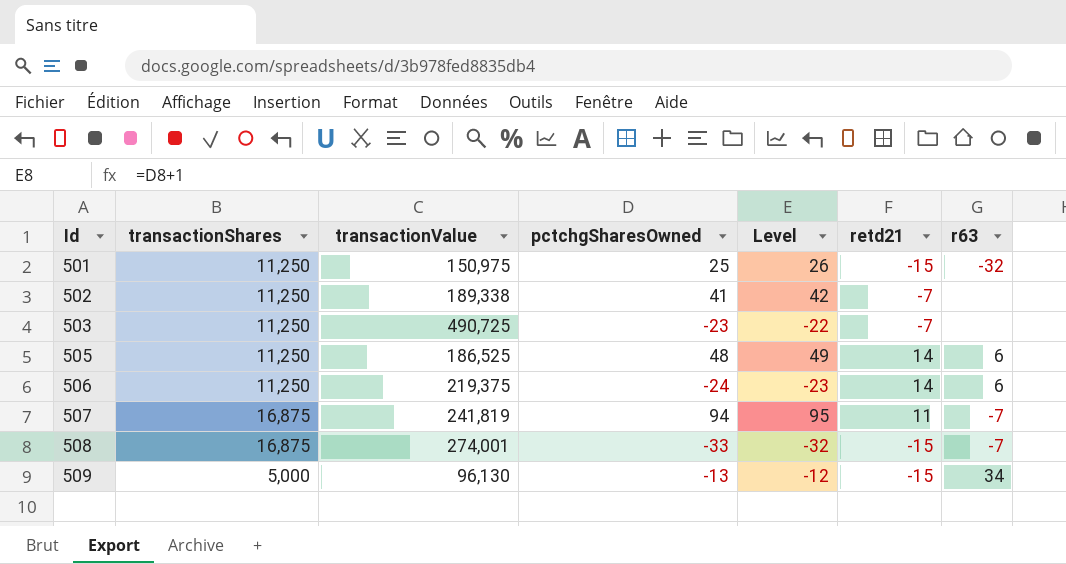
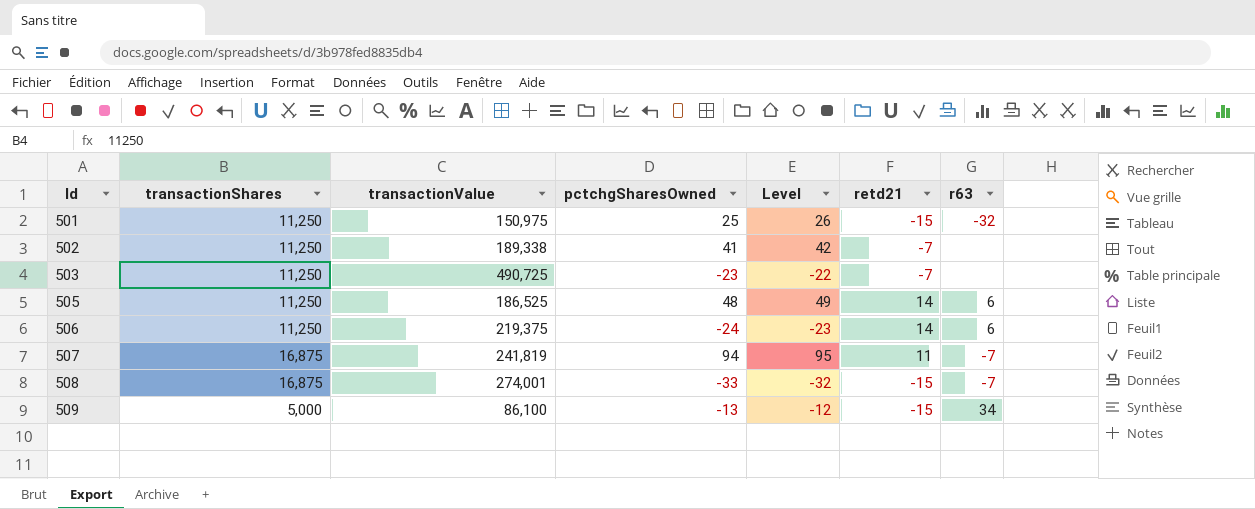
509 | transactionValue: 96,130 -> 86,100

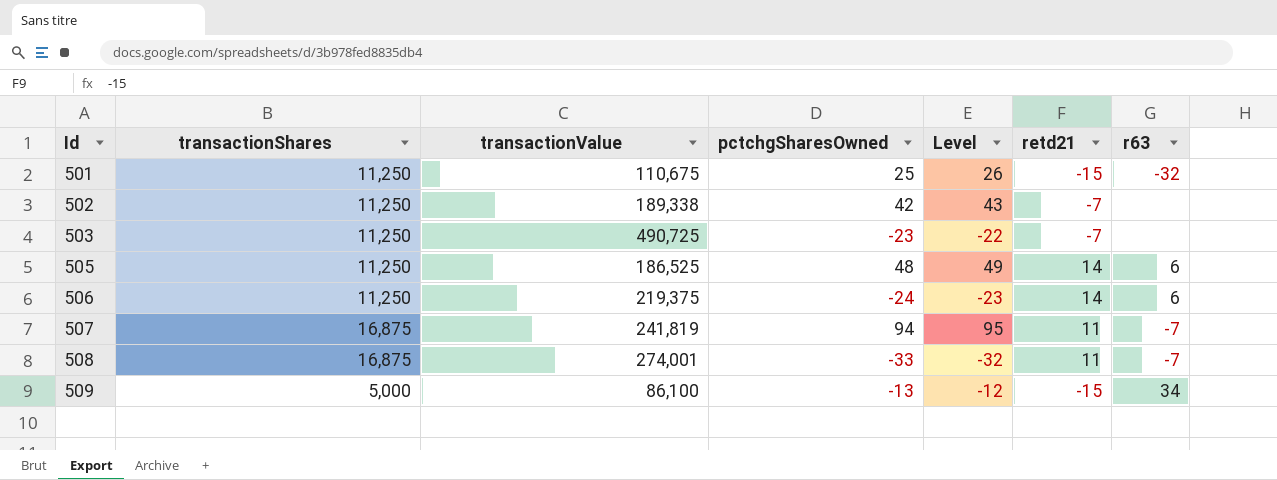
501 | transactionValue: 150,975 -> 110,675
502 | pctchgSharesOwned: 41 -> 42
502 | Level: 42 -> 43
508 | retd21: -15 -> 11

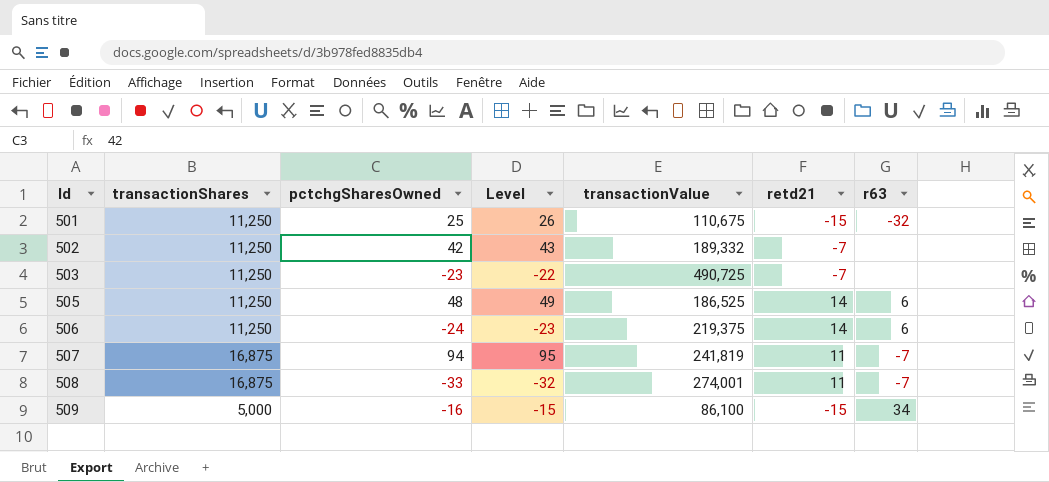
column transactionValue | position: 3 -> 5
502 | transactionValue: 189,338 -> 189,332
509 | pctchgSharesOwned: -13 -> -16
509 | Level: -12 -> -15

